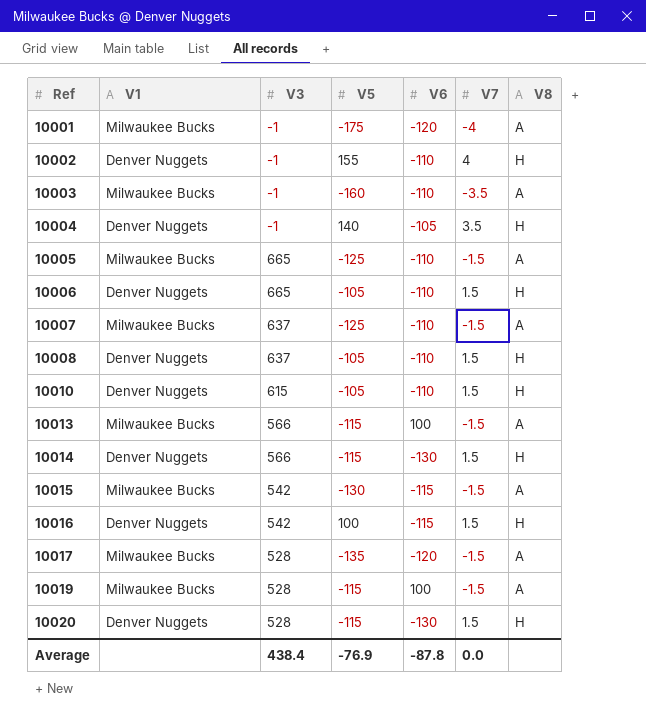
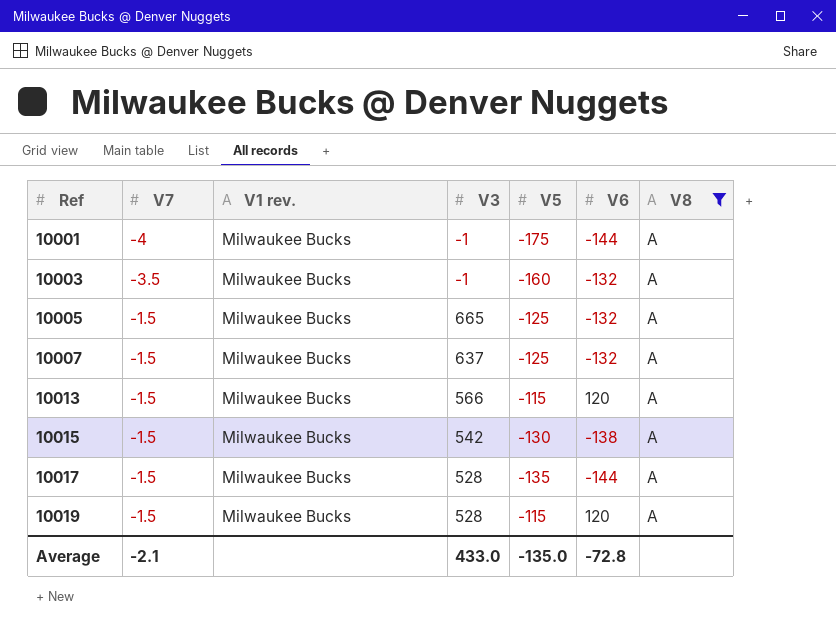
filter: none -> V8 = A
column V7 | position: 6 -> 2
column name: V1 -> V1 rev.
10001 | V6: -120 -> -144
10003 | V6: -110 -> -132
10005 | V6: -110 -> -132
10007 | V6: -110 -> -132
10013 | V6: 100 -> 120
10015 | V6: -115 -> -138
10017 | V6: -120 -> -144
10019 | V6: 100 -> 120
Average | V7: 0.0 -> -2.1
Average | V3: 438.4 -> 433.0
Average | V5: -76.9 -> -135.0
Average | V6: -87.8 -> -72.8

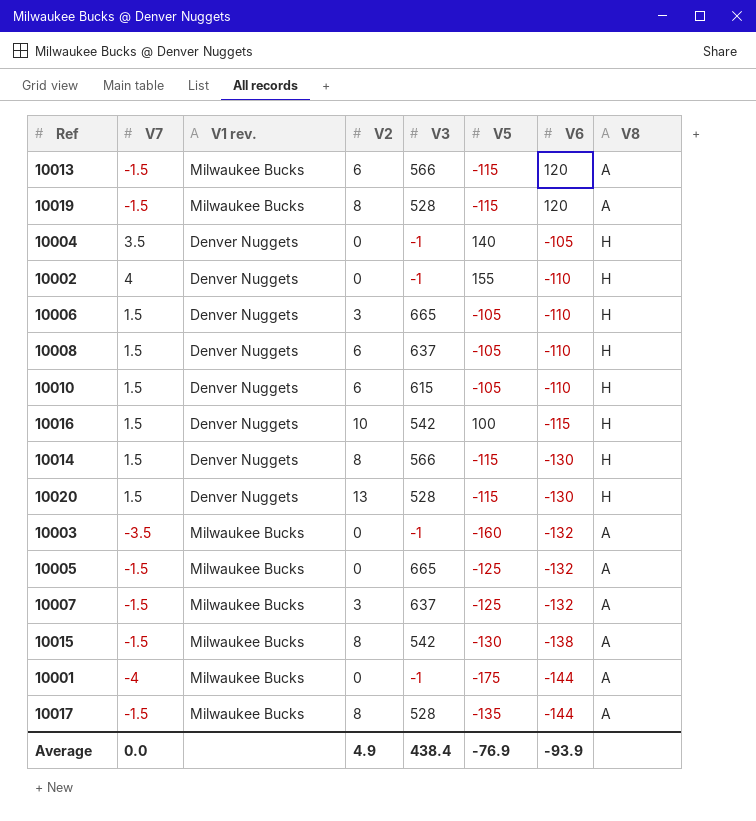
filter: V8 = A -> none
row order: Ref ascending -> V6 descending
column V2 | position: none -> 4
Average | V7: -2.1 -> 0.0
Average | V3: 433.0 -> 438.4
Average | V5: -135.0 -> -76.9
Average | V6: -72.8 -> -93.9

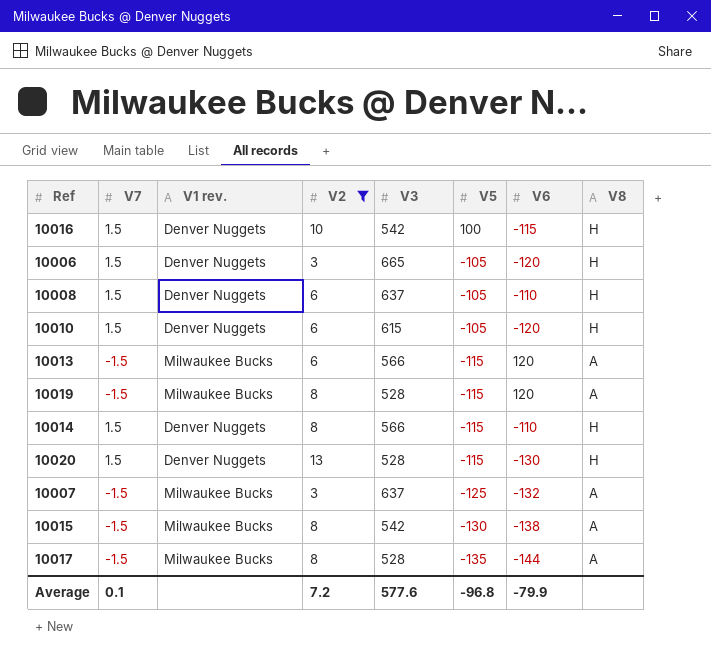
filter: none -> V2 != 0
row order: V6 descending -> V5 descending
10006 | V6: -110 -> -120
10010 | V6: -110 -> -120
10014 | V6: -130 -> -110
Average | V7: 0.0 -> 0.1
Average | V2: 4.9 -> 7.2
Average | V3: 438.4 -> 577.6
Average | V5: -76.9 -> -96.8
Average | V6: -93.9 -> -79.9

